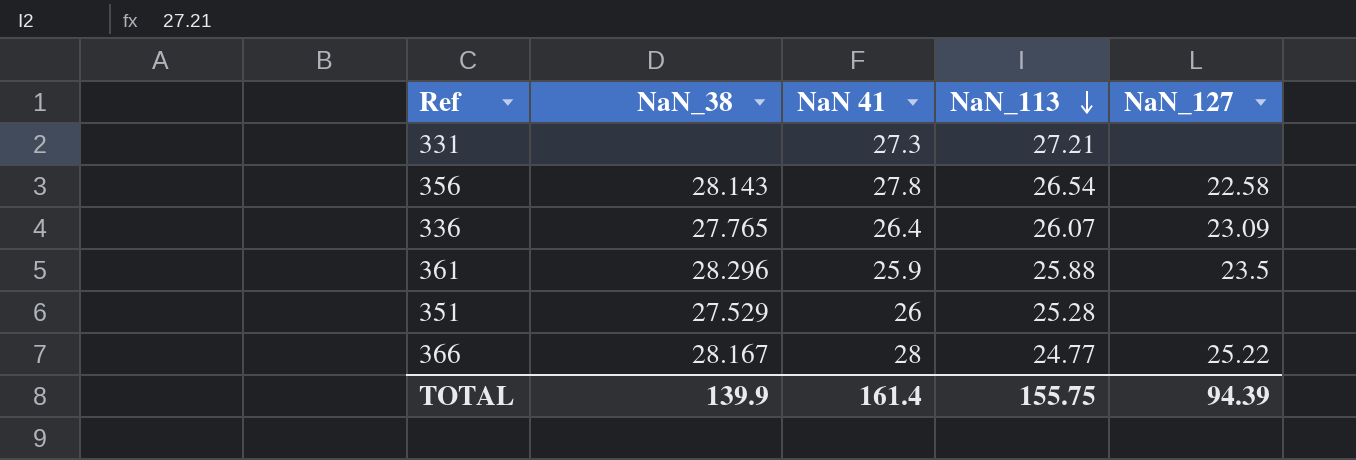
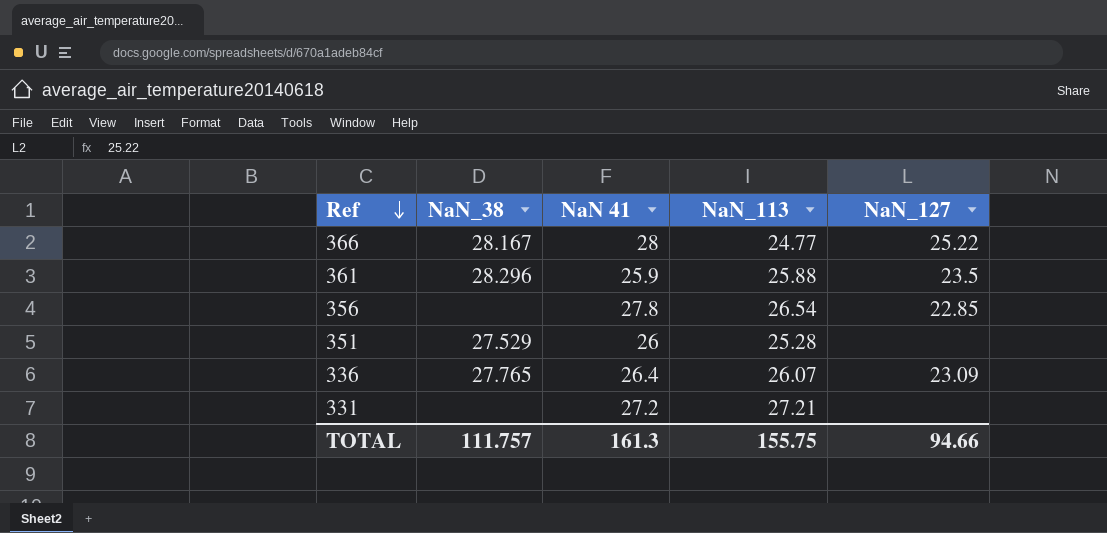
row order: NaN_113 descending -> Ref descending
356 | NaN_38: 28.143 -> none
356 | NaN_127: 22.58 -> 22.85
331 | NaN 41: 27.3 -> 27.2
TOTAL | NaN_38: 139.9 -> 111.757
TOTAL | NaN 41: 161.4 -> 161.3
TOTAL | NaN_127: 94.39 -> 94.66

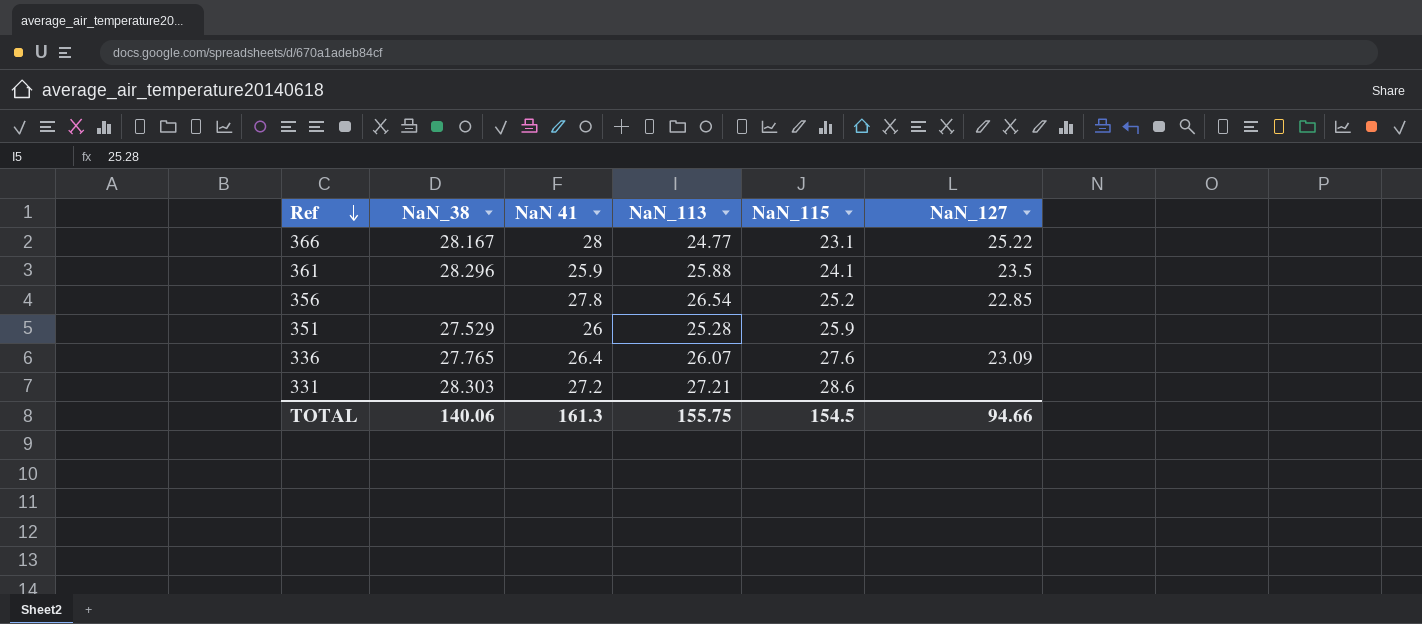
column NaN_115 | position: none -> 5
331 | NaN_38: none -> 28.303
TOTAL | NaN_38: 111.757 -> 140.06

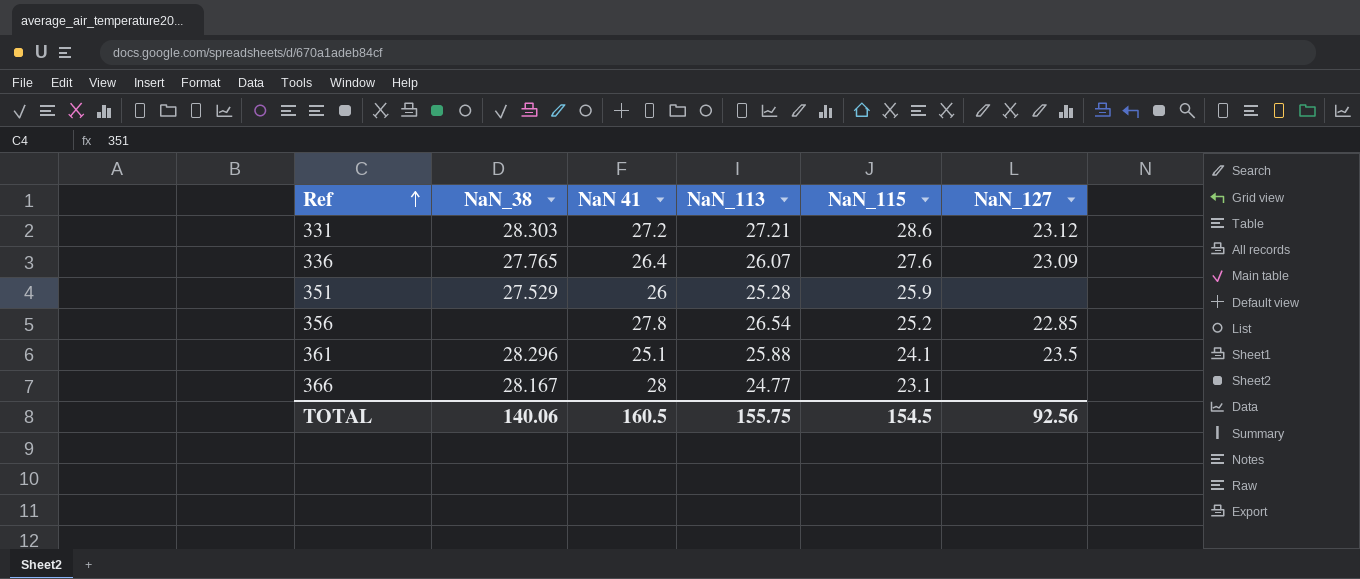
row order: Ref descending -> Ref ascending
331 | NaN_127: none -> 23.12
361 | NaN 41: 25.9 -> 25.1
366 | NaN_127: 25.22 -> none
TOTAL | NaN 41: 161.3 -> 160.5
TOTAL | NaN_127: 94.66 -> 92.56

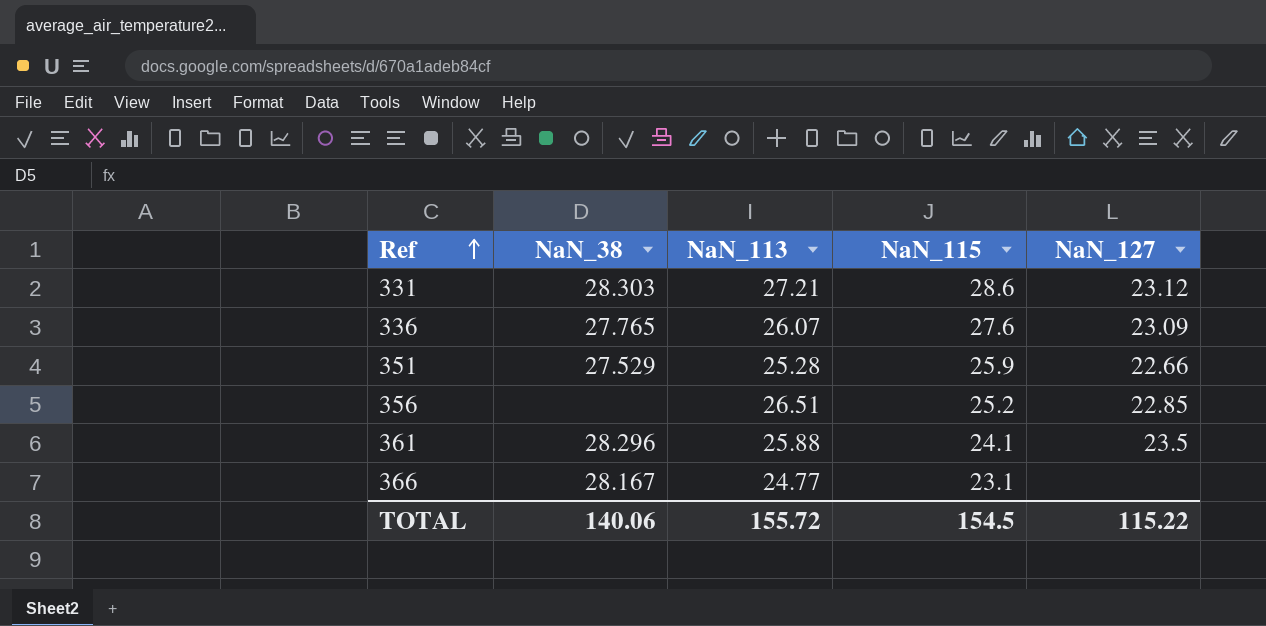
column NaN 41 | position: 3 -> none
351 | NaN_127: none -> 22.66
356 | NaN_113: 26.54 -> 26.51
TOTAL | NaN_113: 155.75 -> 155.72
TOTAL | NaN_127: 92.56 -> 115.22

